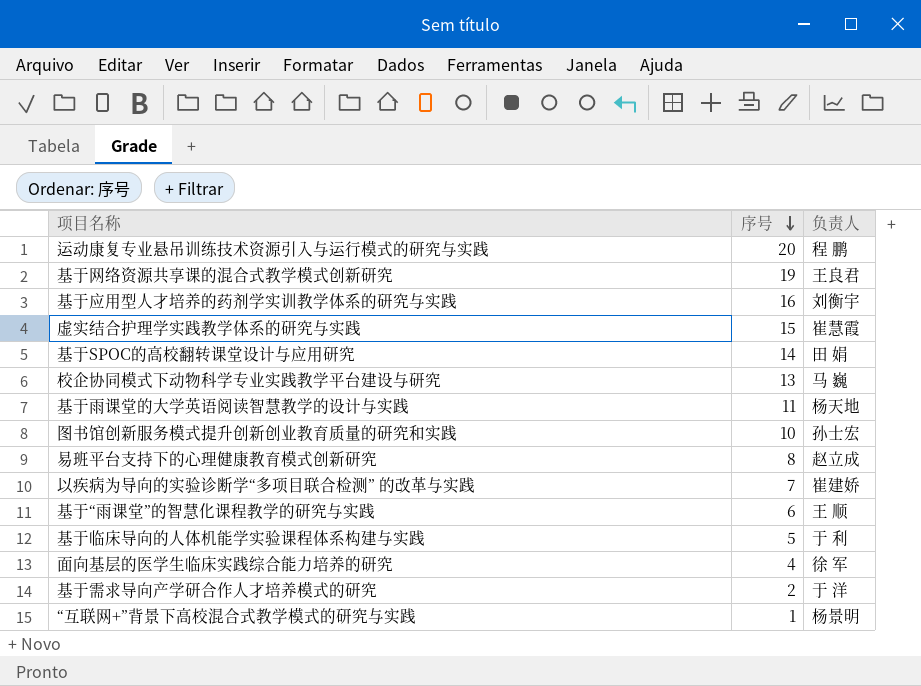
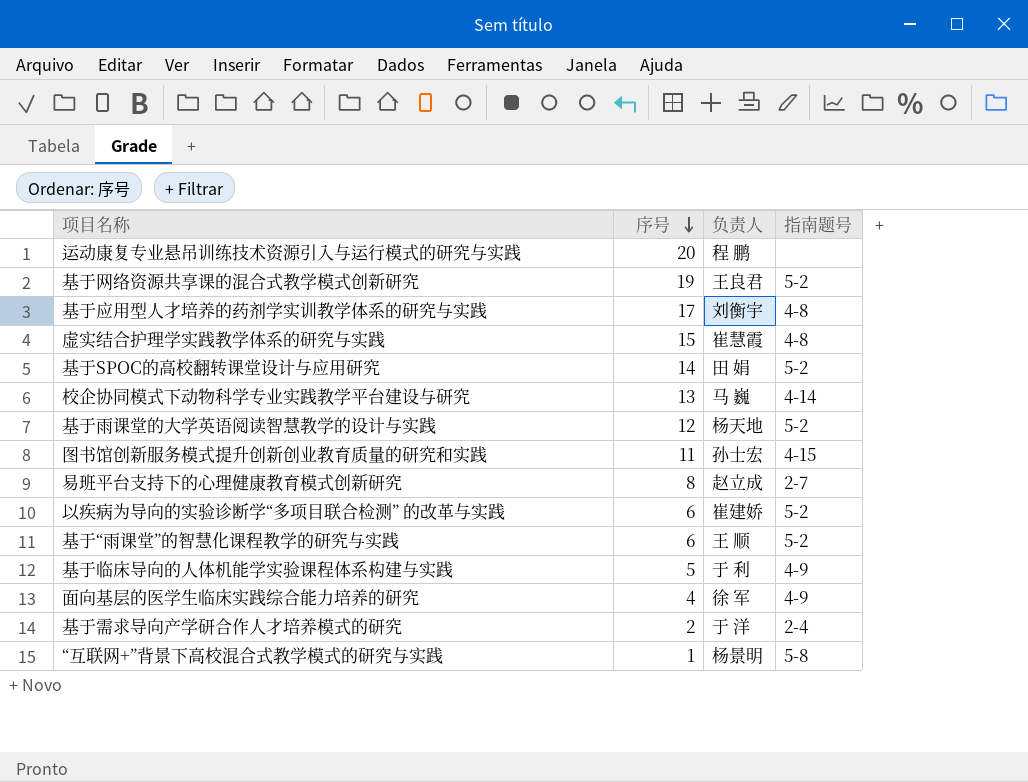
column 指南题号 | position: none -> 4
基于应用型人才培养的药剂学实训教学体系的研究与实践 | 序号: 16 -> 17
基于雨课堂的大学英语阅读智慧教学的设计与实践 | 序号: 11 -> 12
图书馆创新服务模式提升创新创业教育质量的研究和实践 | 序号: 10 -> 11
以疾病为导向的实验诊断学“多项目联合检测” 的改革与实践 | 序号: 7 -> 6

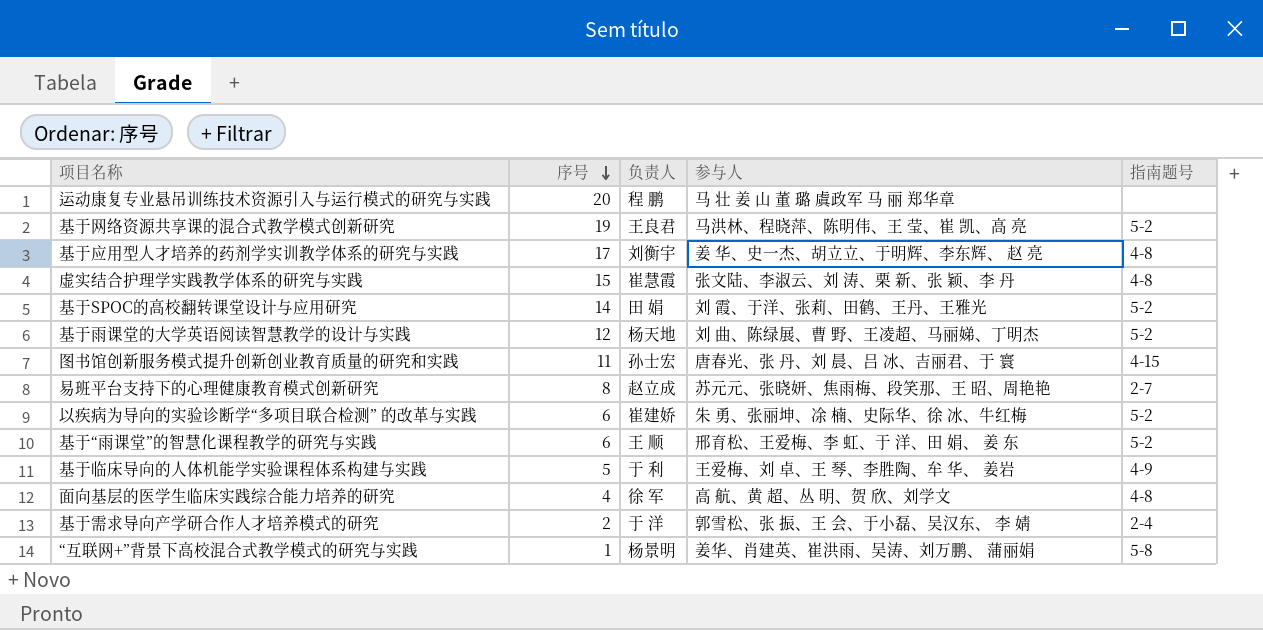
column 参与人 | position: none -> 4
row 校企协同模式下动物科学专业实践教学平台建设与研究: 13 | 马 巍 | 4-14 -> none
面向基层的医学生临床实践综合能力培养的研究 | 指南题号: 4-9 -> 4-8

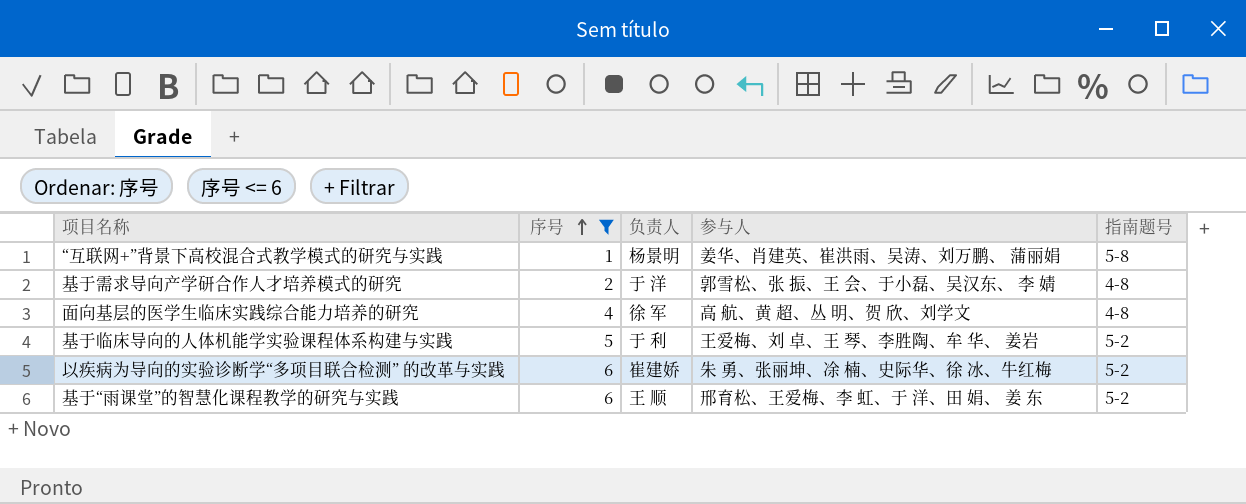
filter: none -> 序号 <= 6
row order: 序号 descending -> 序号 ascending
基于需求导向产学研合作人才培养模式的研究 | 指南题号: 2-4 -> 4-8
基于临床导向的人体机能学实验课程体系构建与实践 | 指南题号: 4-9 -> 5-2

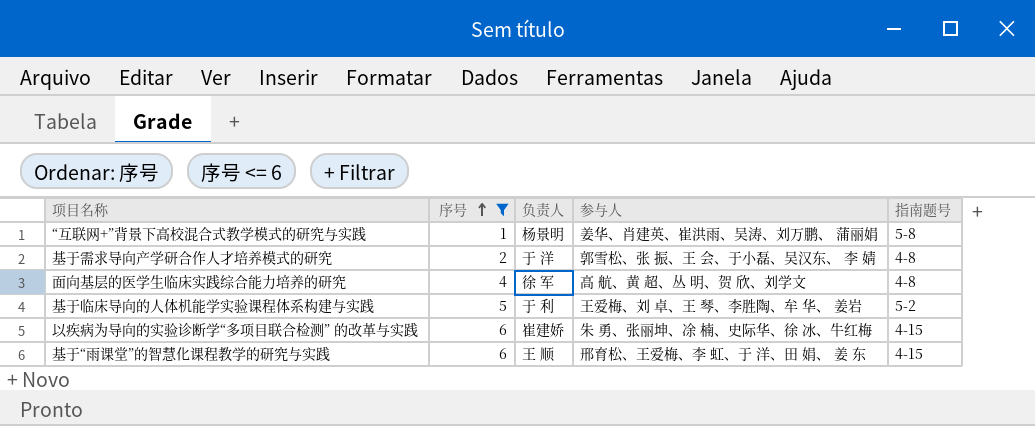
以疾病为导向的实验诊断学“多项目联合检测” 的改革与实践 | 指南题号: 5-2 -> 4-15
基于“雨课堂”的智慧化课程教学的研究与实践 | 指南题号: 5-2 -> 4-15

